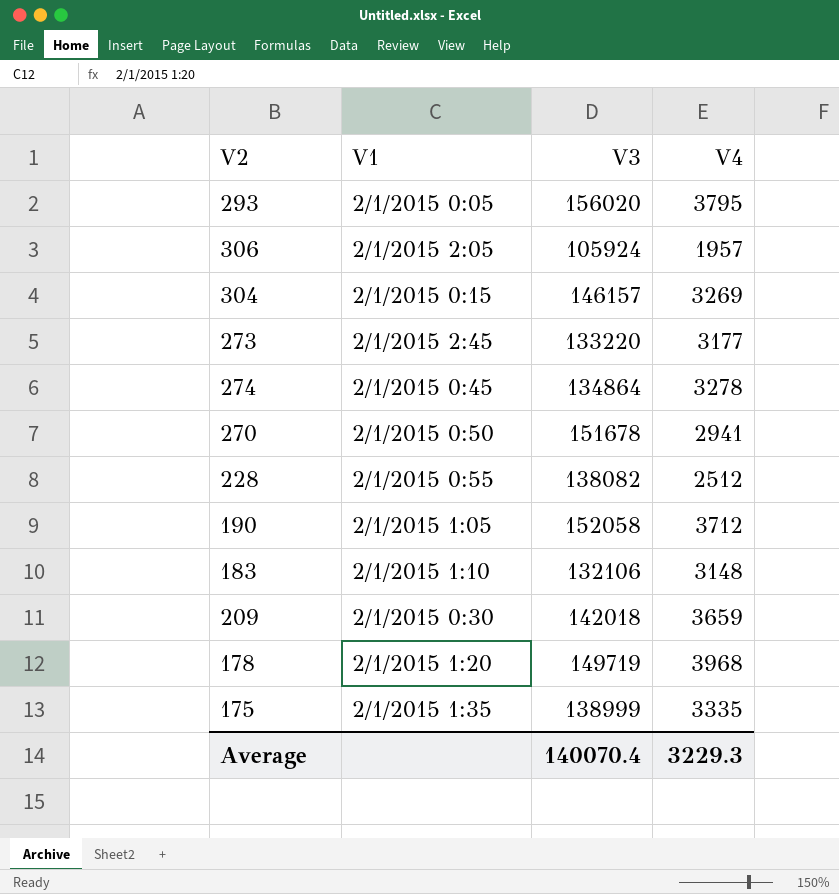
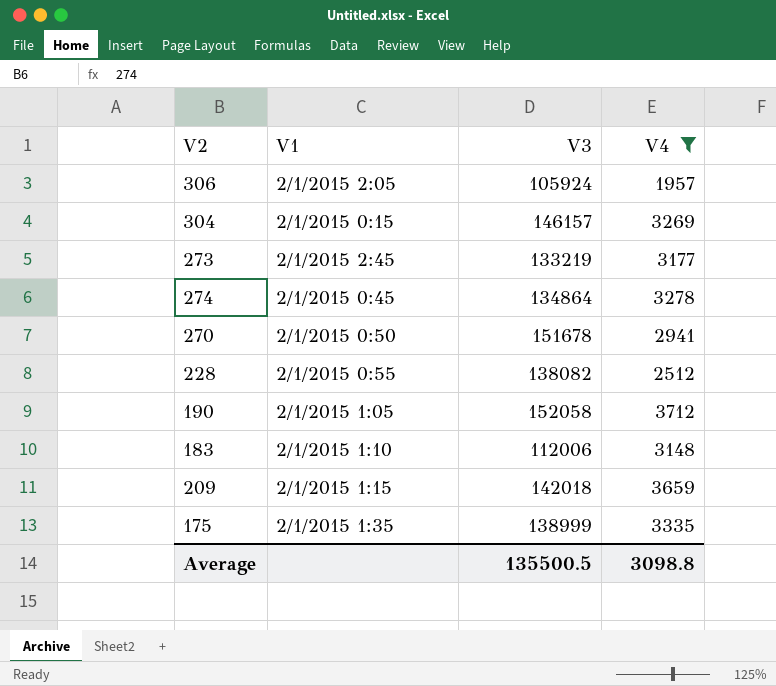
filter: none -> V4 <= 3712
273 | V3: 133220 -> 133219
183 | V3: 132106 -> 112006
209 | V1: 2/1/2015 0:30 -> 2/1/2015 1:15
Average | V3: 140070.4 -> 135500.5
Average | V4: 3229.3 -> 3098.8

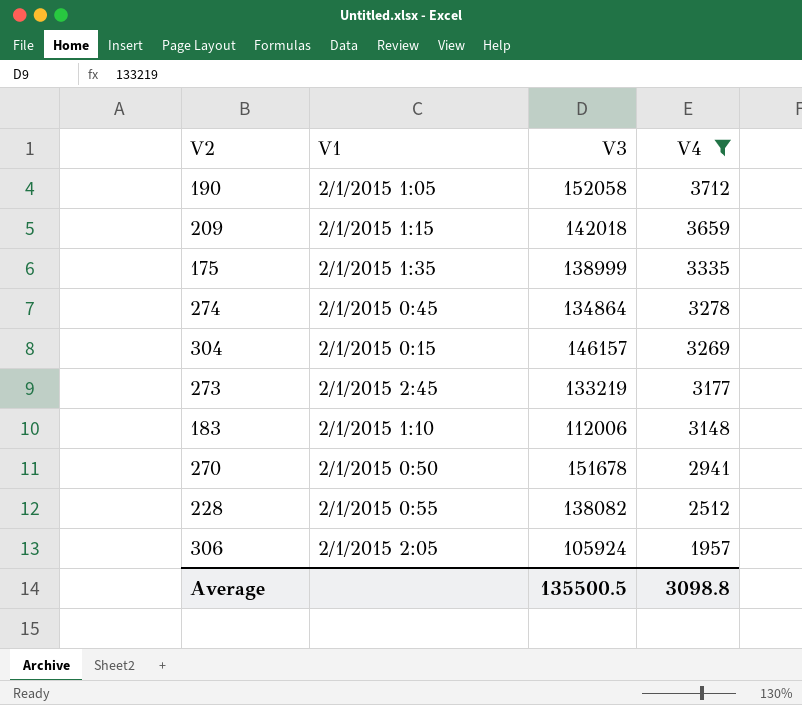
row order: none -> V4 descending

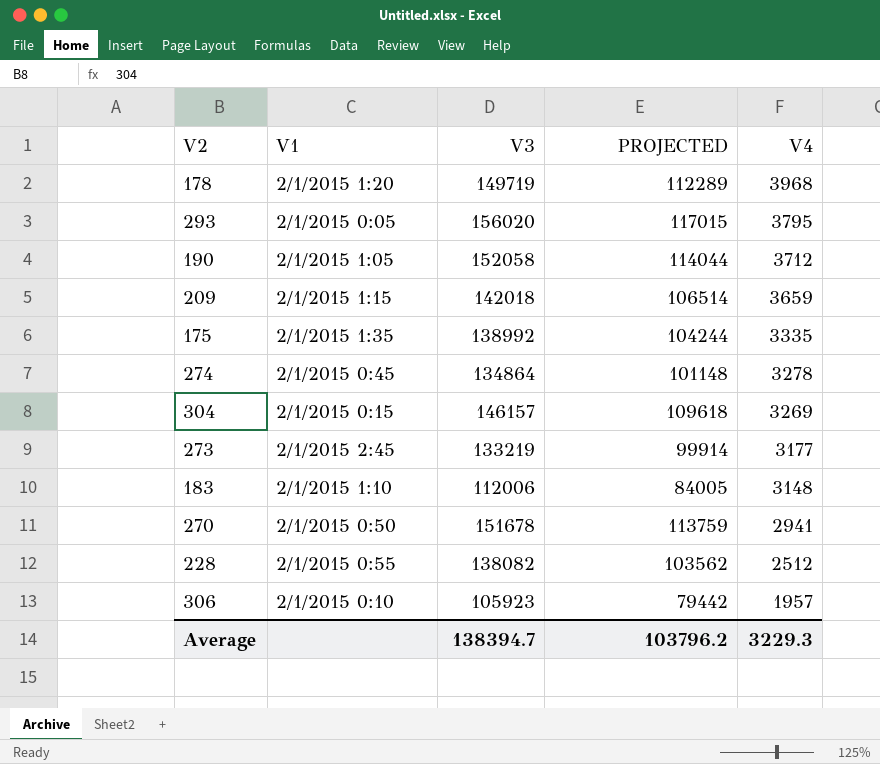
filter: V4 <= 3712 -> none
column PROJECTED | formula: none -> [V3] * 0.75
175 | V3: 138999 -> 138992
306 | V1: 2/1/2015 2:05 -> 2/1/2015 0:10
306 | V3: 105924 -> 105923
Average | V3: 135500.5 -> 138394.7
Average | V4: 3098.8 -> 3229.3

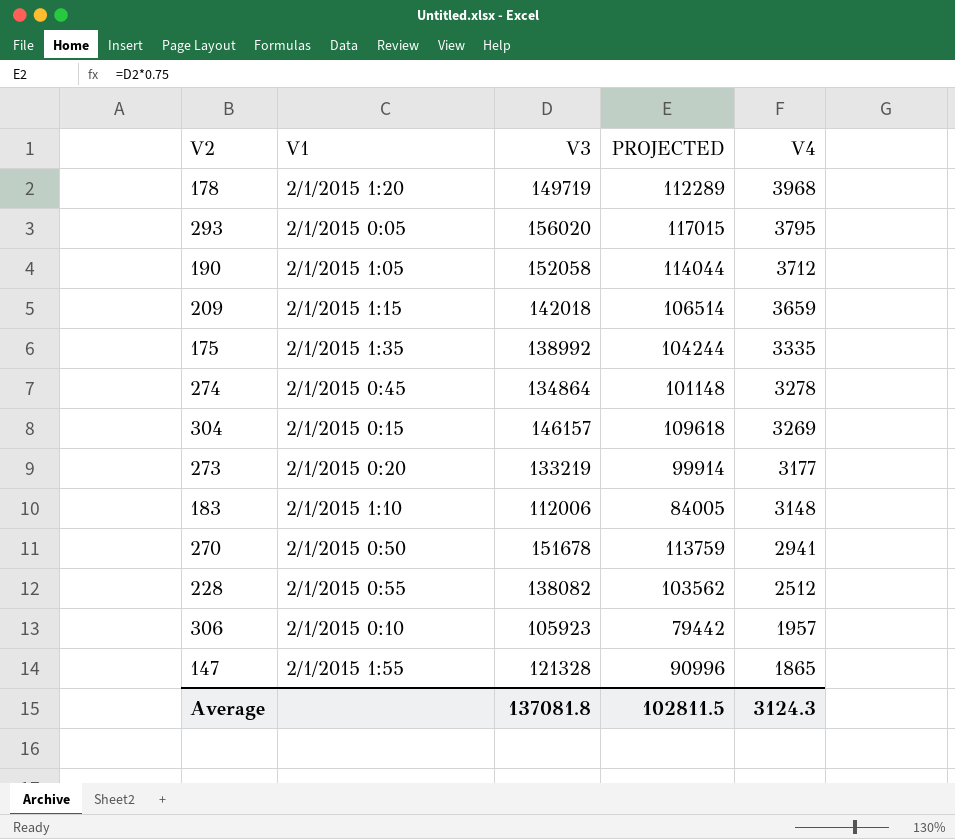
273 | V1: 2/1/2015 2:45 -> 2/1/2015 0:20
row 147: none -> 2/1/2015 1:55 | 121328 | 90996 | 1865
Average | V3: 138394.7 -> 137081.8
Average | PROJECTED: 103796.2 -> 102811.5
Average | V4: 3229.3 -> 3124.3

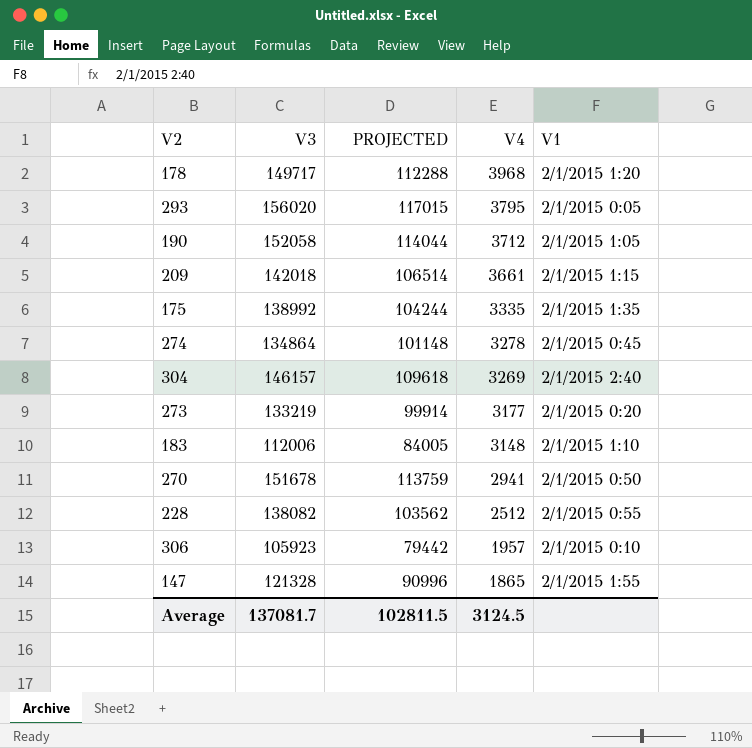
column V1 | position: 2 -> 5
178 | V3: 149719 -> 149717
178 | PROJECTED: 112289 -> 112288
209 | V4: 3659 -> 3661
304 | V1: 2/1/2015 0:15 -> 2/1/2015 2:40
Average | V3: 137081.8 -> 137081.7
Average | V4: 3124.3 -> 3124.5

